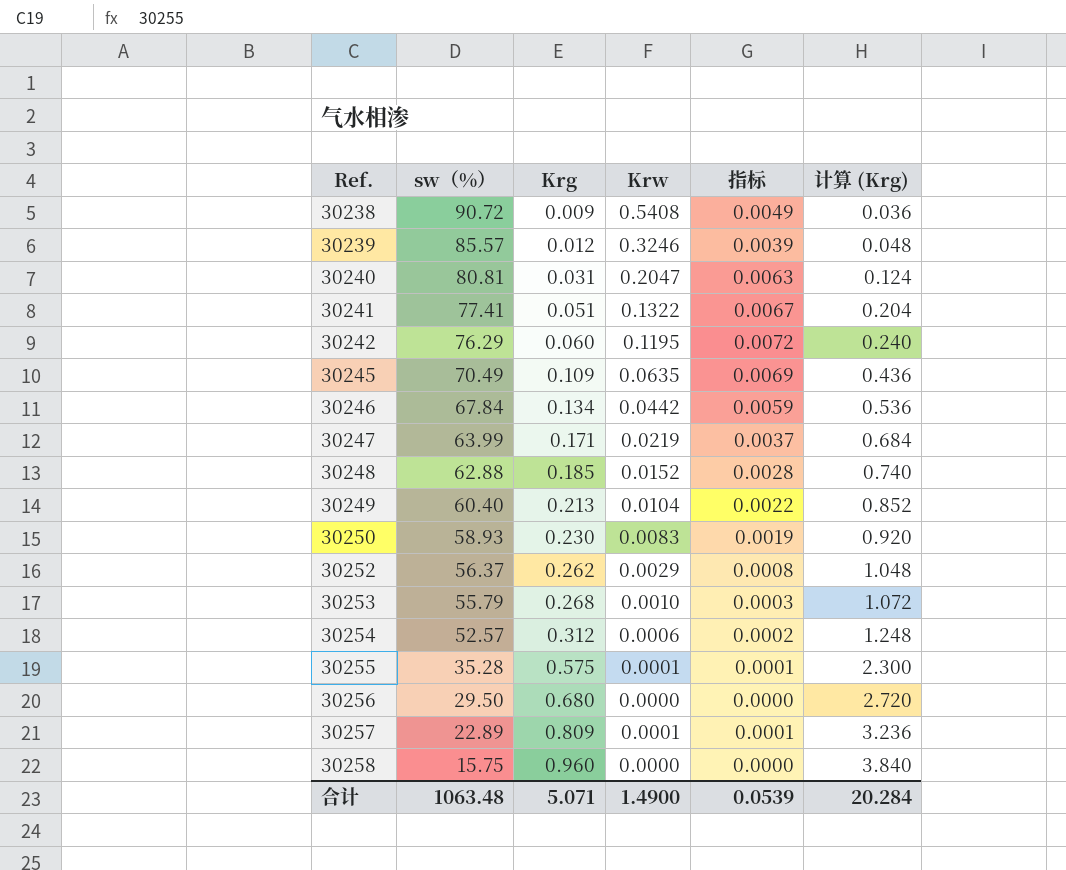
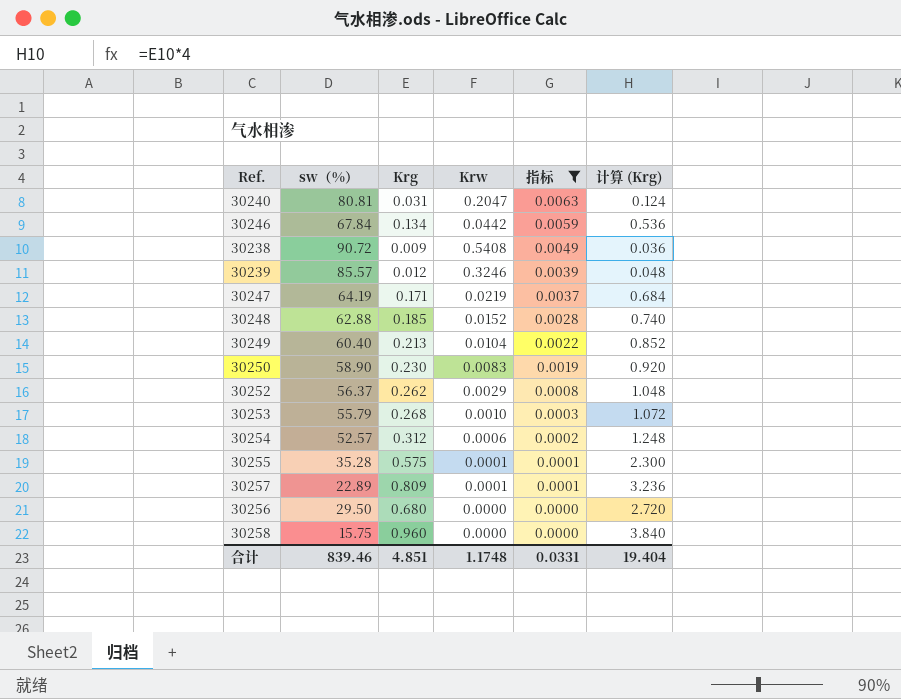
filter: none -> 指标 <= 0.0063
row order: Ref. ascending -> 指标 descending
30247 | sw（%）: 63.99 -> 64.19
30250 | sw（%）: 58.93 -> 58.90
合计 | sw（%）: 1063.48 -> 839.46
合计 | Krg: 5.071 -> 4.851
合计 | Krw: 1.4900 -> 1.1748
合计 | 指标: 0.0539 -> 0.0331
合计 | 计算 (Krg): 20.284 -> 19.404

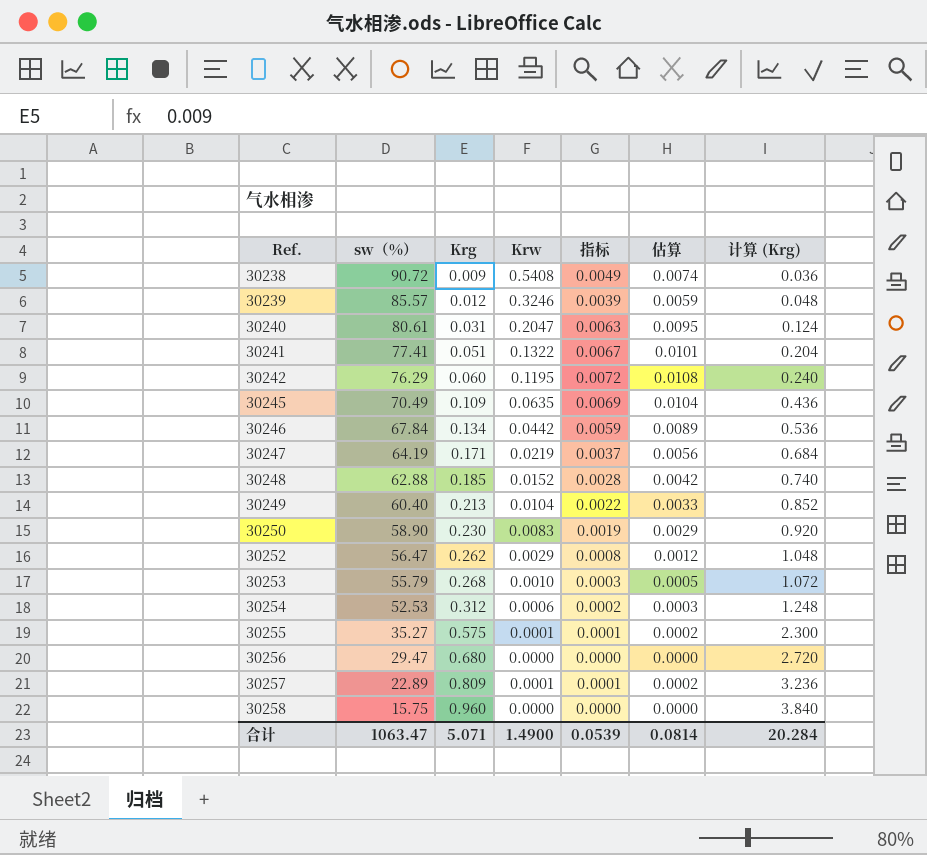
filter: 指标 <= 0.0063 -> none
row order: 指标 descending -> Ref. ascending
column 估算 | formula: none -> [指标] * 1.5
30240 | sw（%）: 80.81 -> 80.61
30252 | sw（%）: 56.37 -> 56.47
30254 | sw（%）: 52.57 -> 52.53
30255 | sw（%）: 35.28 -> 35.27
30256 | sw（%）: 29.50 -> 29.47
合计 | sw（%）: 839.46 -> 1063.47
合计 | Krg: 4.851 -> 5.071
合计 | Krw: 1.1748 -> 1.4900
合计 | 指标: 0.0331 -> 0.0539
合计 | 计算 (Krg): 19.404 -> 20.284

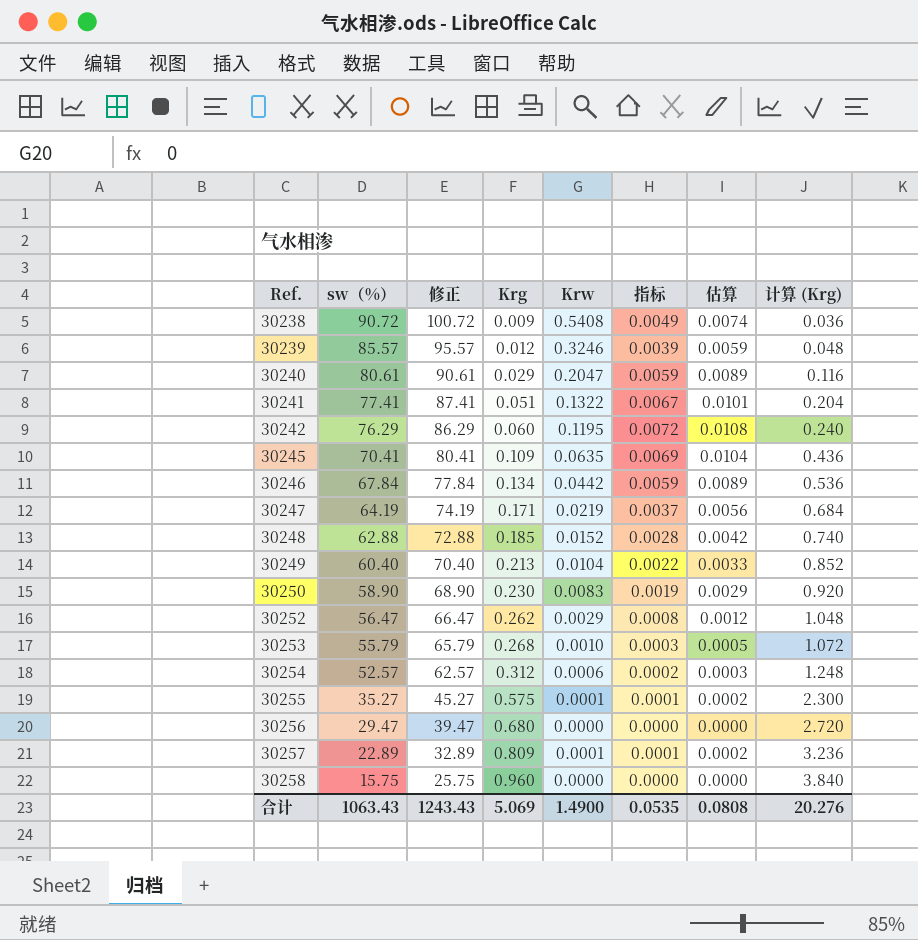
column 修正 | formula: none -> [sw（%）] + 10
30240 | Krg: 0.031 -> 0.029
30240 | 指标: 0.0063 -> 0.0059
30240 | 估算: 0.0095 -> 0.0089
30240 | 计算 (Krg): 0.124 -> 0.116
30245 | sw（%）: 70.49 -> 70.41
30254 | sw（%）: 52.53 -> 52.57
合计 | sw（%）: 1063.47 -> 1063.43
合计 | Krg: 5.071 -> 5.069
合计 | 指标: 0.0539 -> 0.0535
合计 | 估算: 0.0814 -> 0.0808
合计 | 计算 (Krg): 20.284 -> 20.276

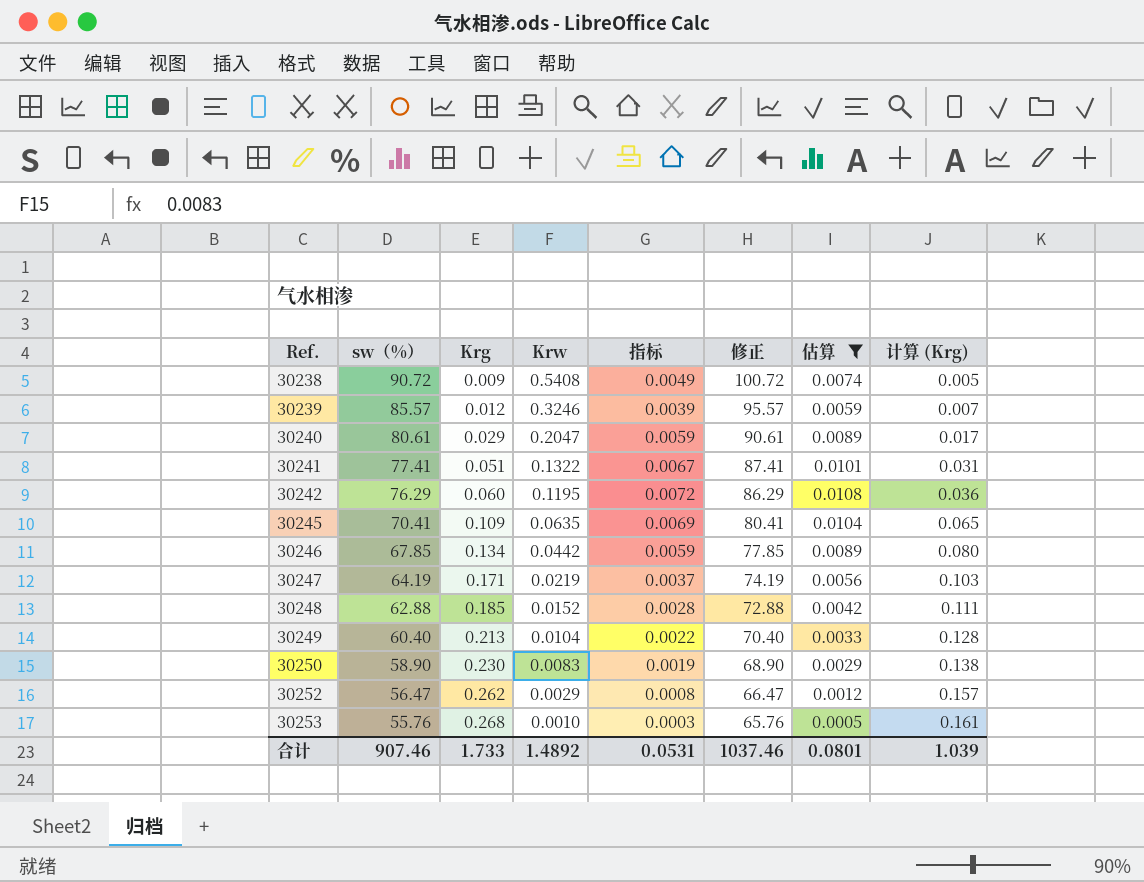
filter: none -> 估算 >= 0.0005
column 修正 | position: 3 -> 6
column 计算 (Krg) | formula: [Krg] * 4 -> [Krg] * 0.6
30246 | sw（%）: 67.84 -> 67.85
30246 | 修正: 77.84 -> 77.85
30253 | sw（%）: 55.79 -> 55.76
30253 | 修正: 65.79 -> 65.76
合计 | sw（%）: 1063.43 -> 907.46
合计 | Krg: 5.069 -> 1.733
合计 | Krw: 1.4900 -> 1.4892
合计 | 指标: 0.0535 -> 0.0531
合计 | 修正: 1243.43 -> 1037.46
合计 | 估算: 0.0808 -> 0.0801
合计 | 计算 (Krg): 20.276 -> 1.039

